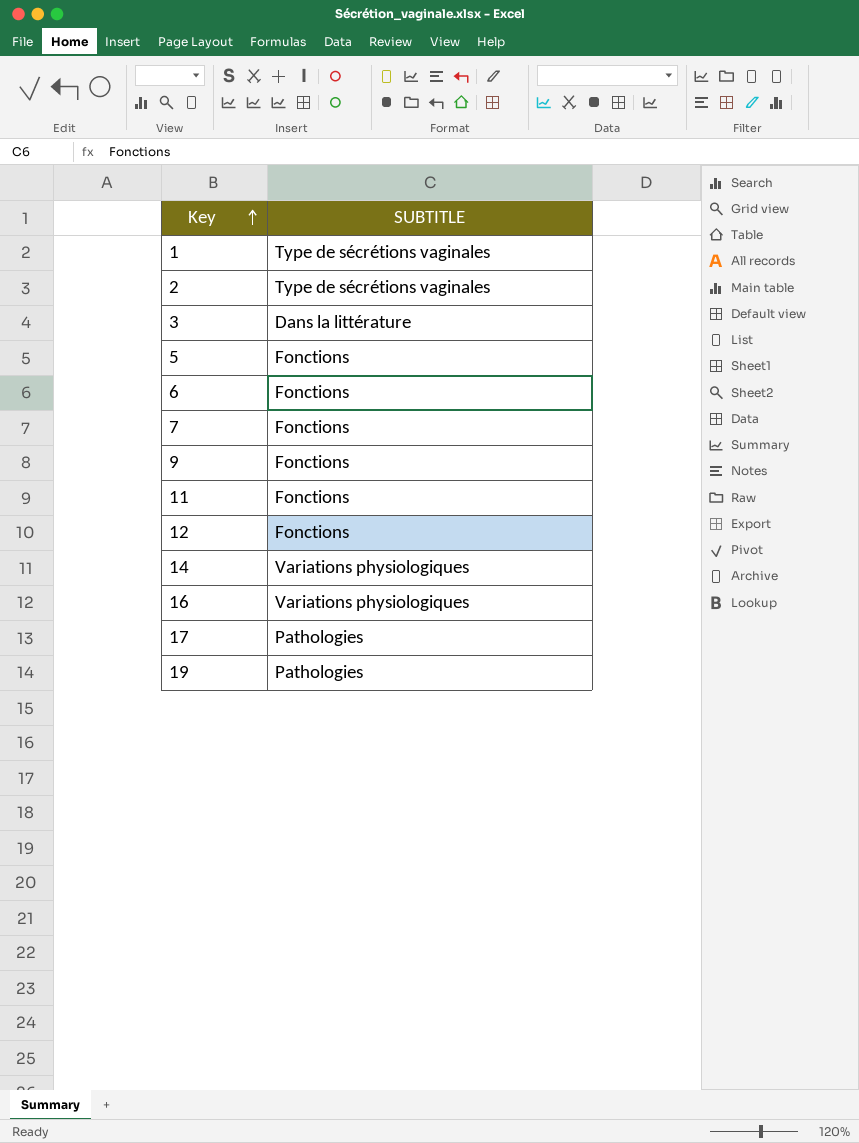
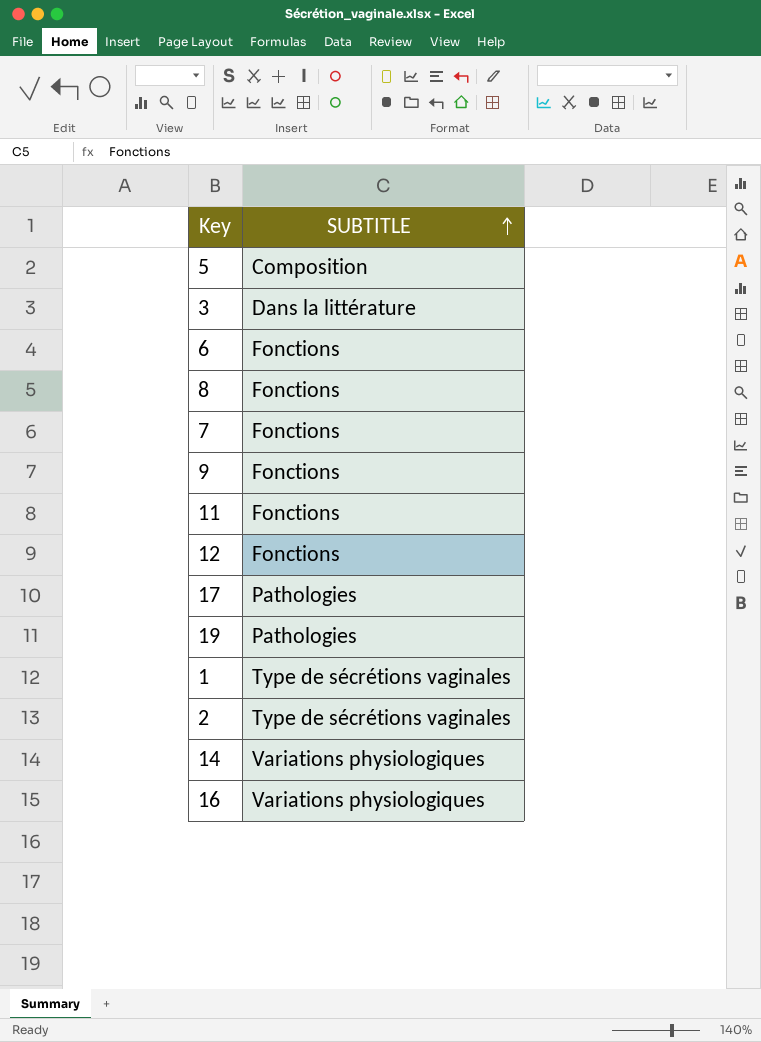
row order: Key ascending -> SUBTITLE ascending
5 | SUBTITLE: Fonctions -> Composition
row 8: none -> Fonctions

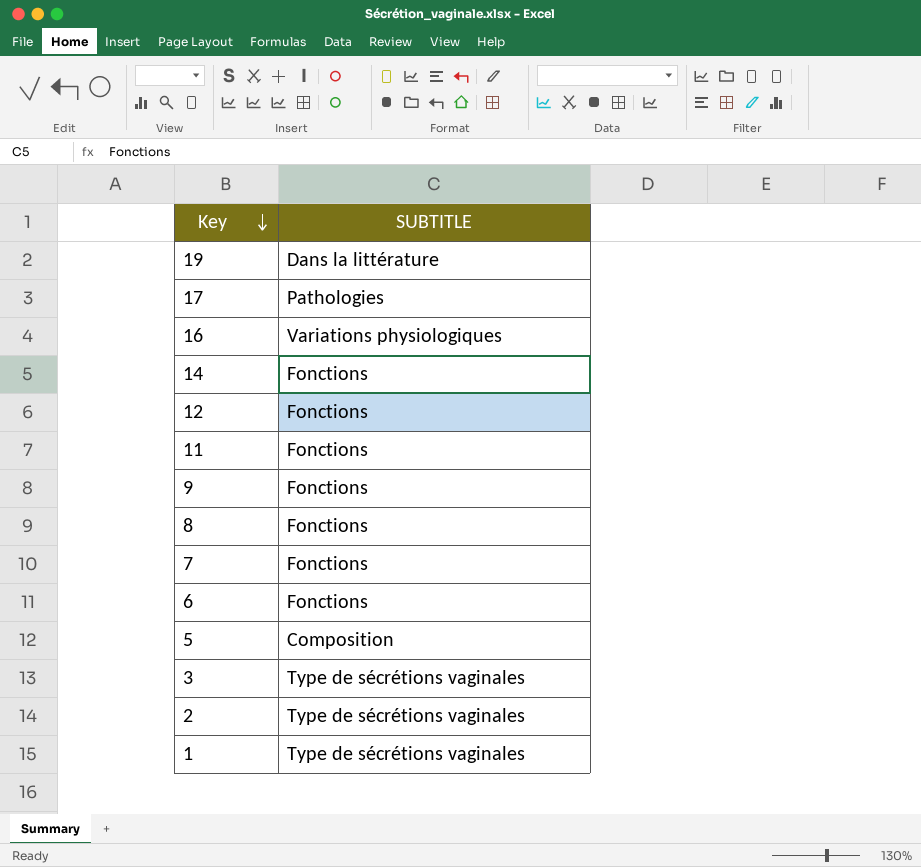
row order: SUBTITLE ascending -> Key descending
19 | SUBTITLE: Pathologies -> Dans la littérature
14 | SUBTITLE: Variations physiologiques -> Fonctions
3 | SUBTITLE: Dans la littérature -> Type de sécrétions vaginales

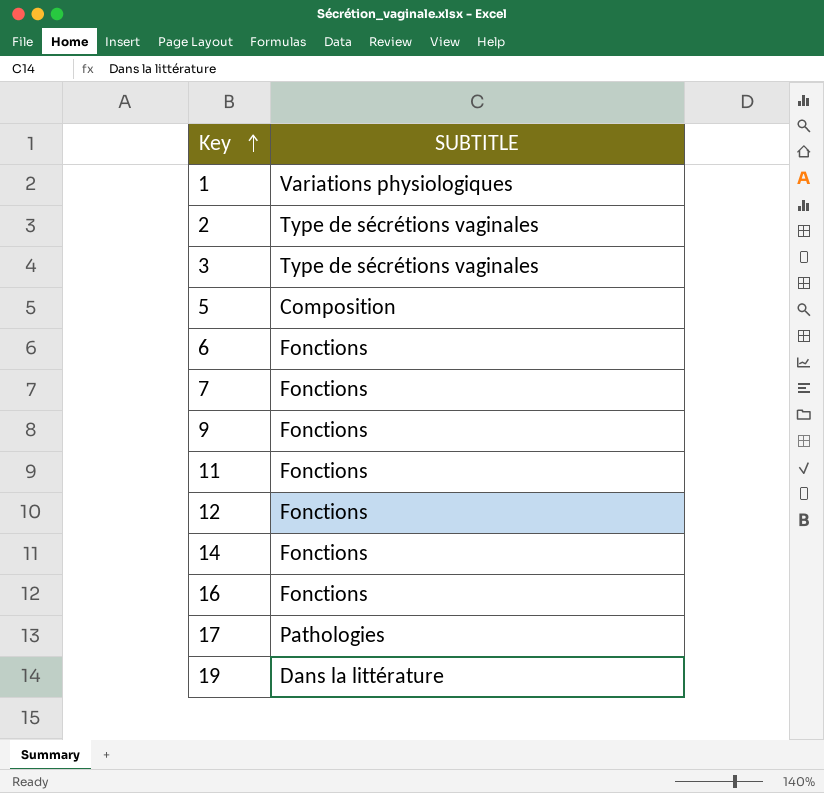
row order: Key descending -> Key ascending
row 8: Fonctions -> none
1 | SUBTITLE: Type de sécrétions vaginales -> Variations physiologiques
16 | SUBTITLE: Variations physiologiques -> Fonctions

